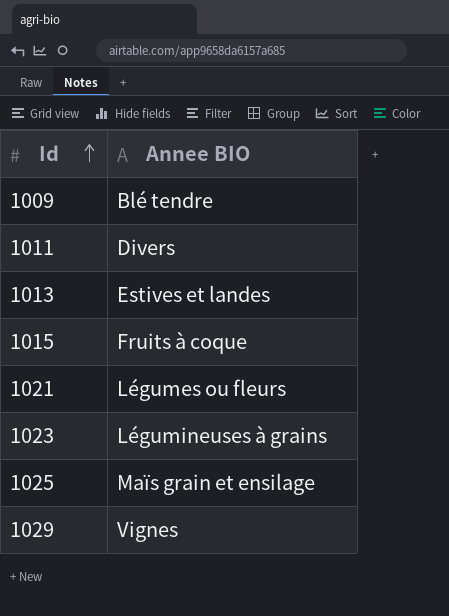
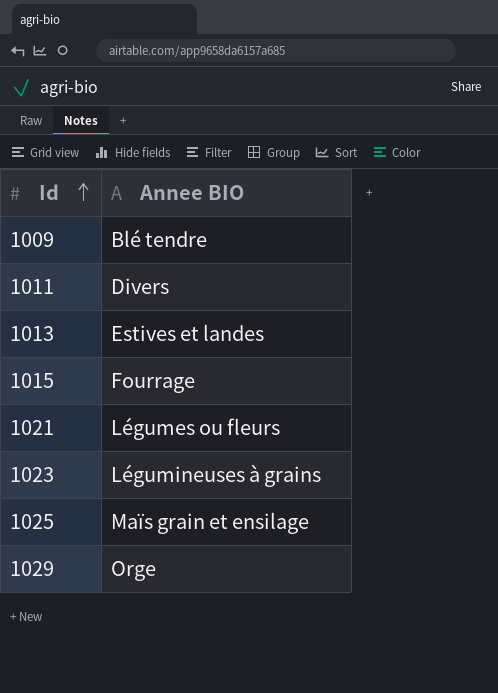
1015 | Annee BIO: Fruits à coque -> Fourrage
1029 | Annee BIO: Vignes -> Orge

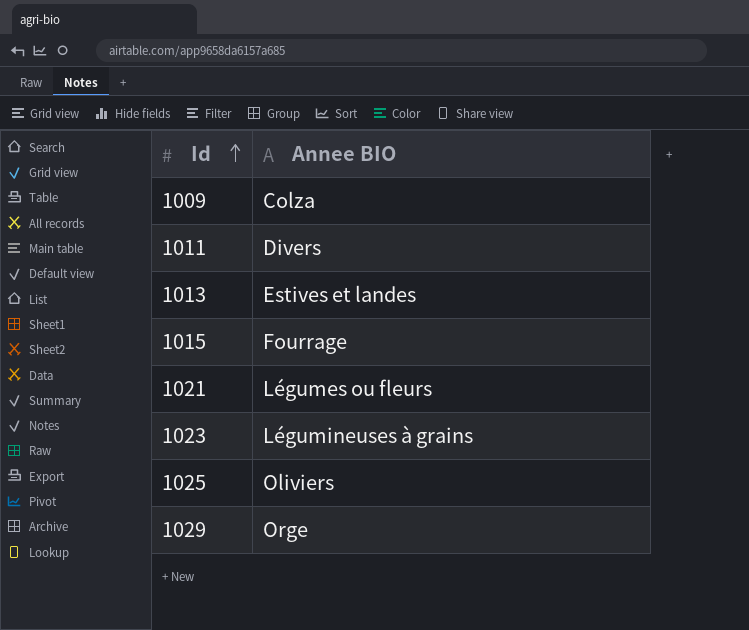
1009 | Annee BIO: Blé tendre -> Colza
1025 | Annee BIO: Maïs grain et ensilage -> Oliviers

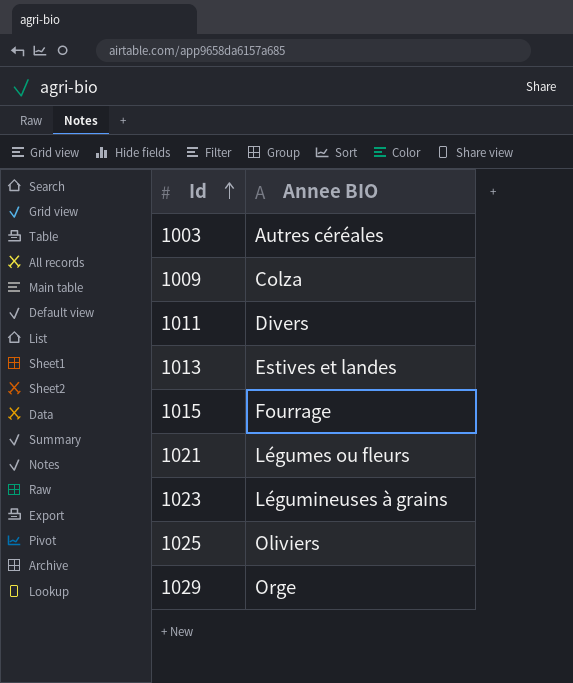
row 1003: none -> Autres céréales

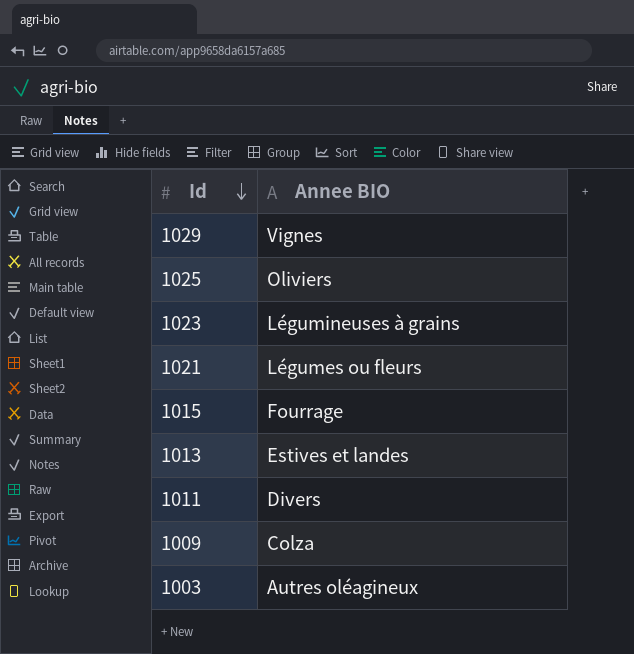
row order: Id ascending -> Id descending
1029 | Annee BIO: Orge -> Vignes
1003 | Annee BIO: Autres céréales -> Autres oléagineux

